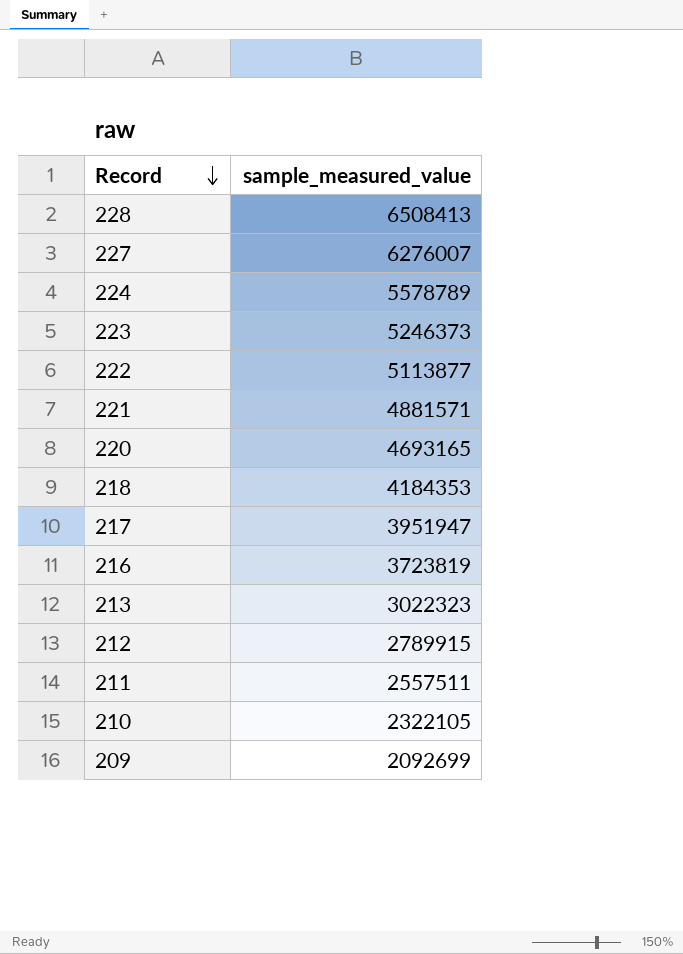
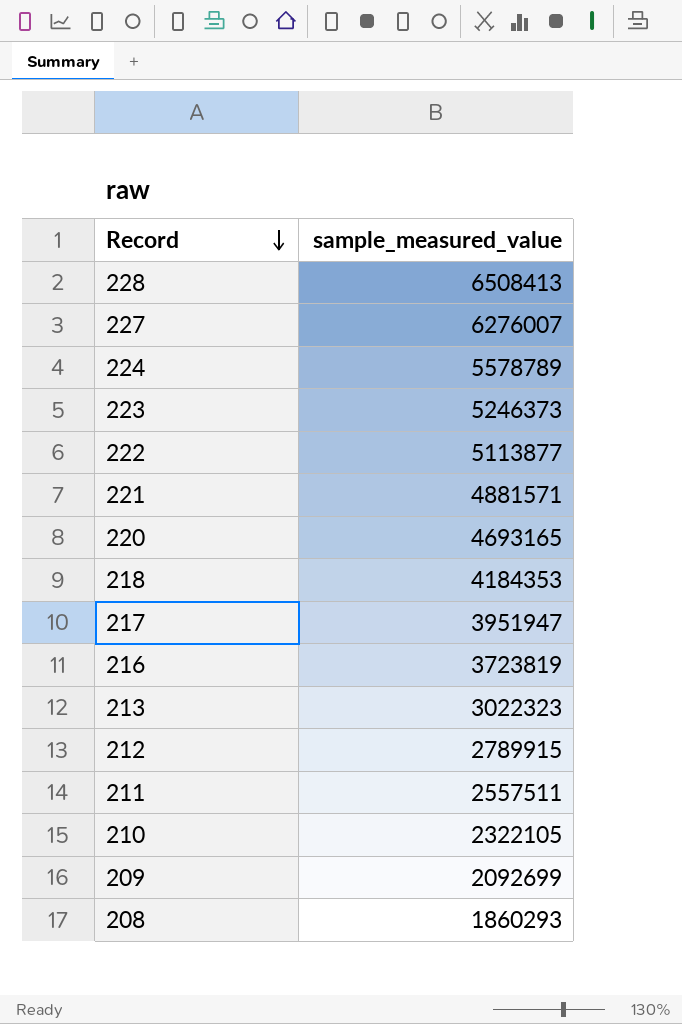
row 208: none -> 1860293

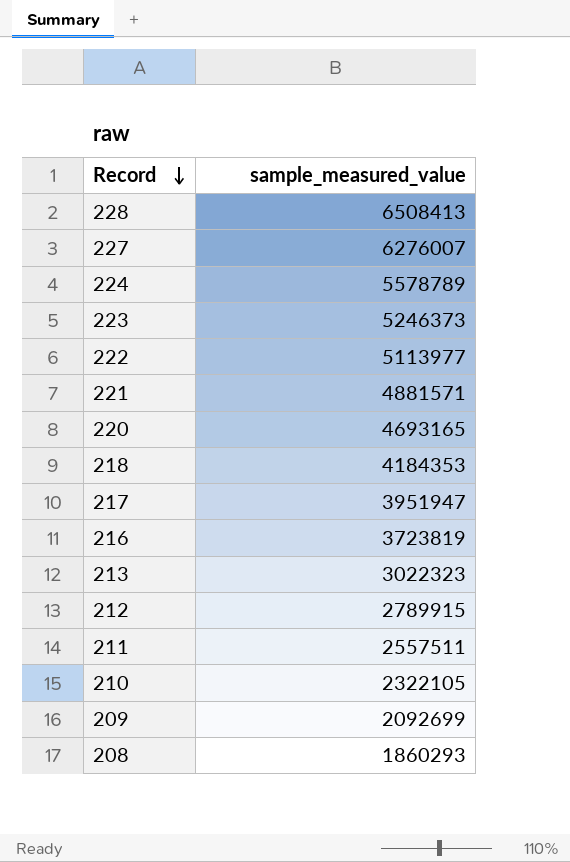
222 | sample_measured_value: 5113877 -> 5113977

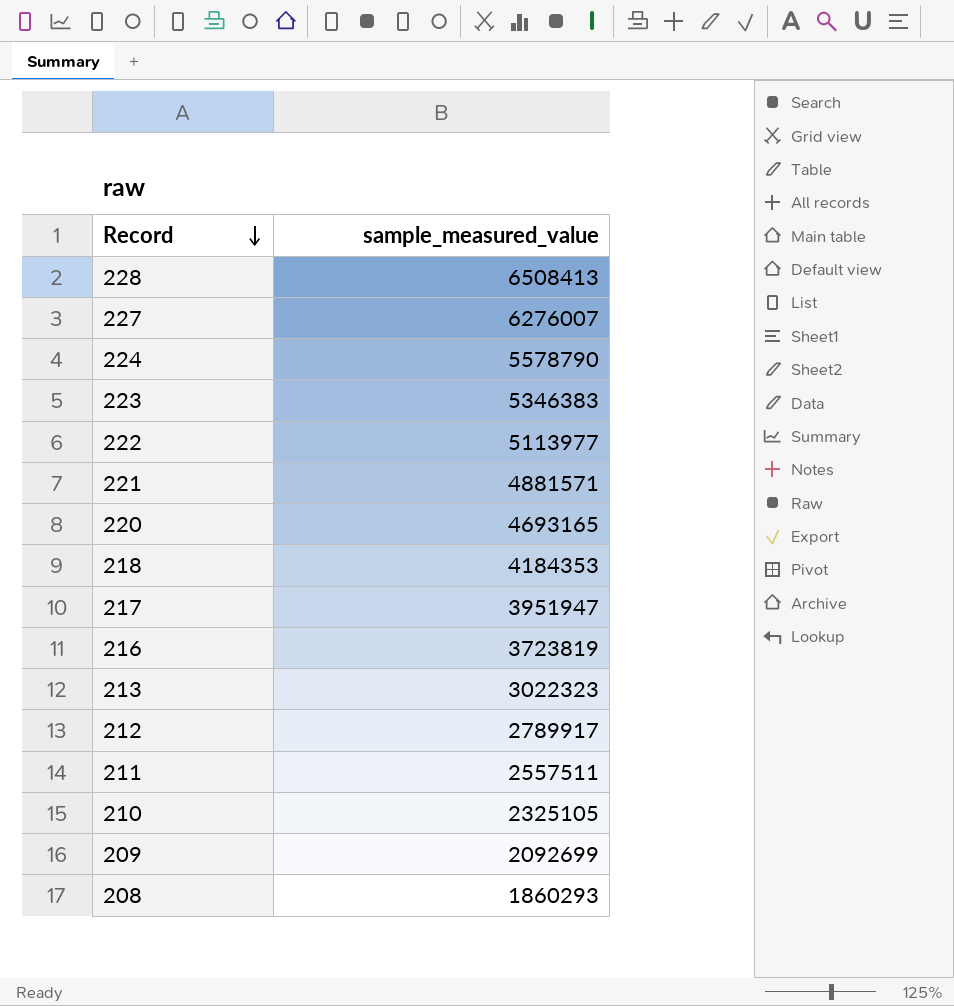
224 | sample_measured_value: 5578789 -> 5578790
223 | sample_measured_value: 5246373 -> 5346383
212 | sample_measured_value: 2789915 -> 2789917
210 | sample_measured_value: 2322105 -> 2325105

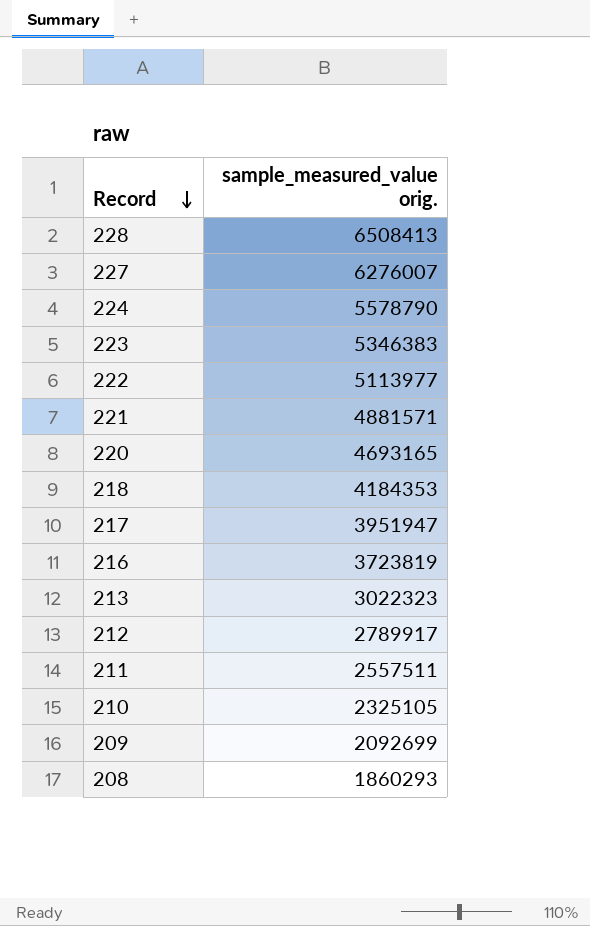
column name: sample_measured_value -> sample_measured_value orig.

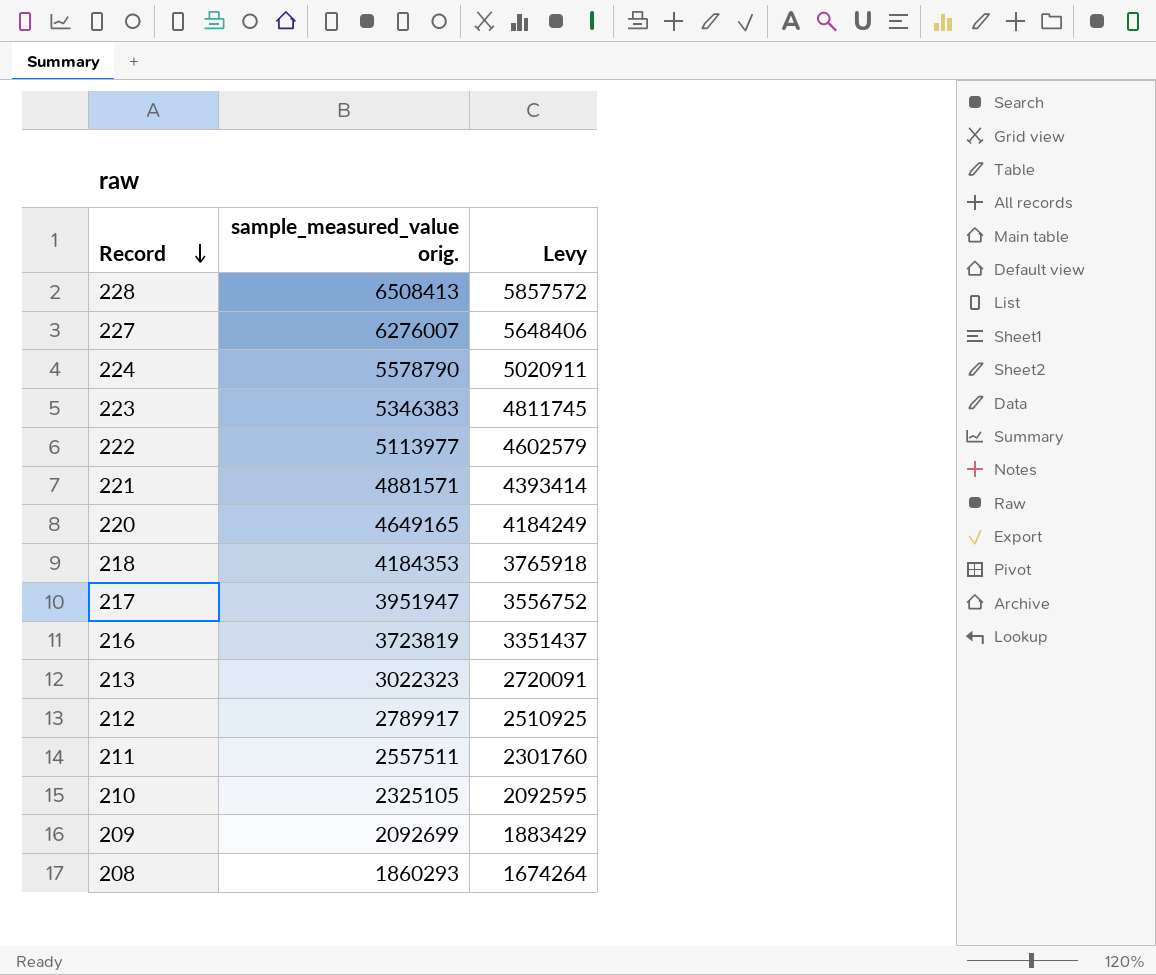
column Levy | formula: none -> [sample_measured_value orig.] * 0.9
220 | sample_measured_value orig.: 4693165 -> 4649165

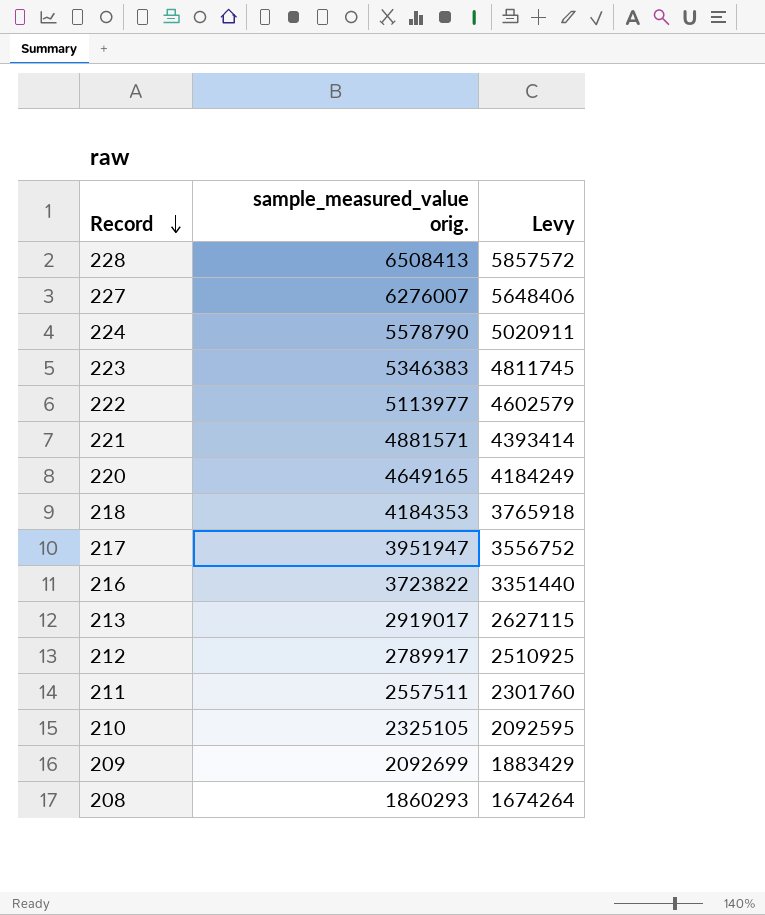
216 | sample_measured_value orig.: 3723819 -> 3723822
216 | Levy: 3351437 -> 3351440
213 | sample_measured_value orig.: 3022323 -> 2919017
213 | Levy: 2720091 -> 2627115

